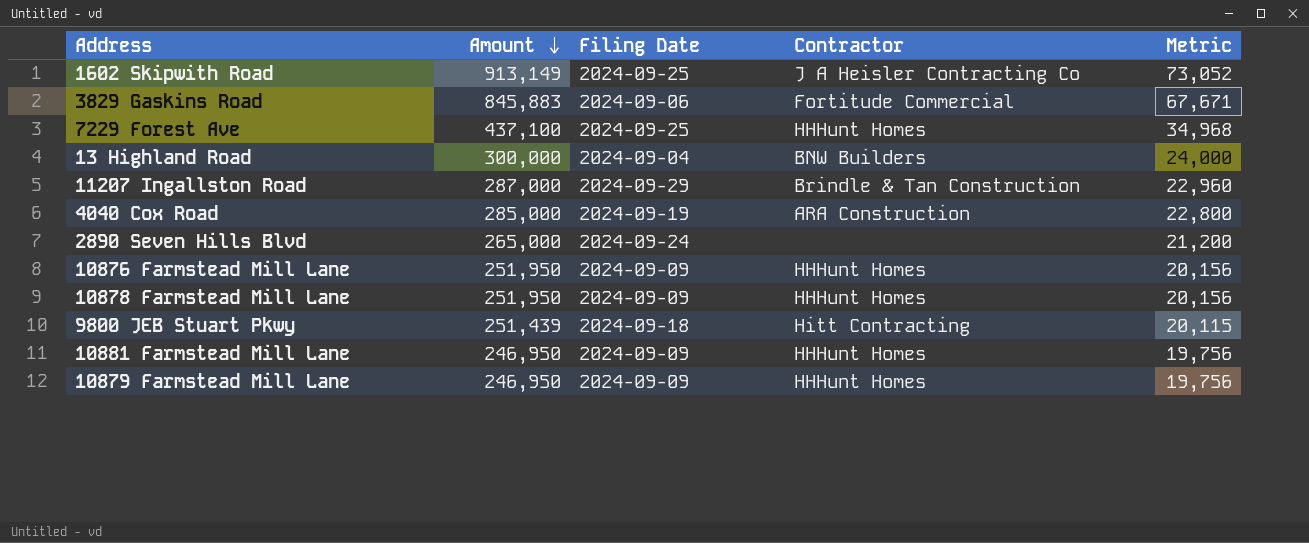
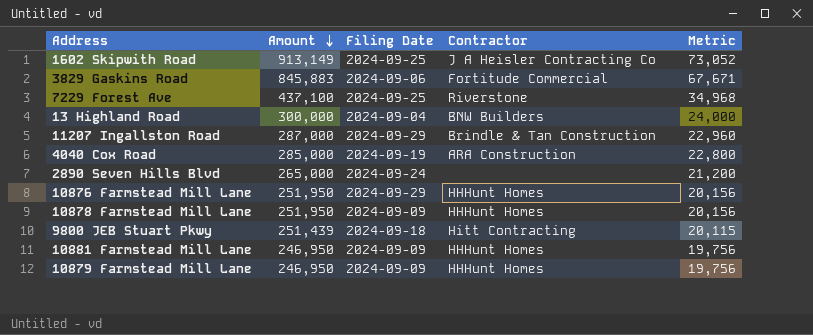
7229 Forest Ave | Contractor: HHHunt Homes -> Riverstone
10876 Farmstead Mill Lane | Filing Date: 2024-09-09 -> 2024-09-29

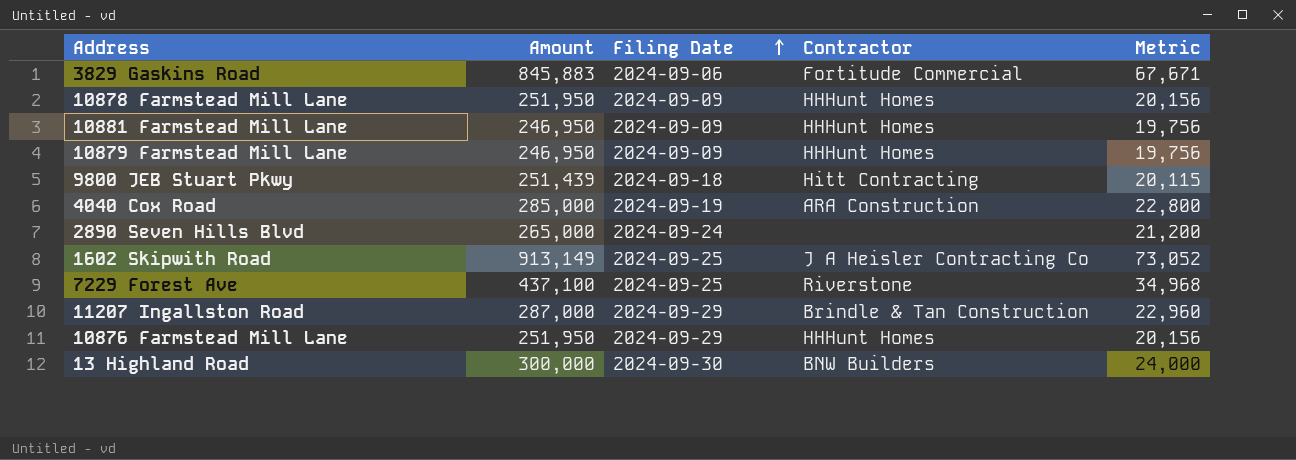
row order: Amount descending -> Filing Date ascending
13 Highland Road | Filing Date: 2024-09-04 -> 2024-09-30

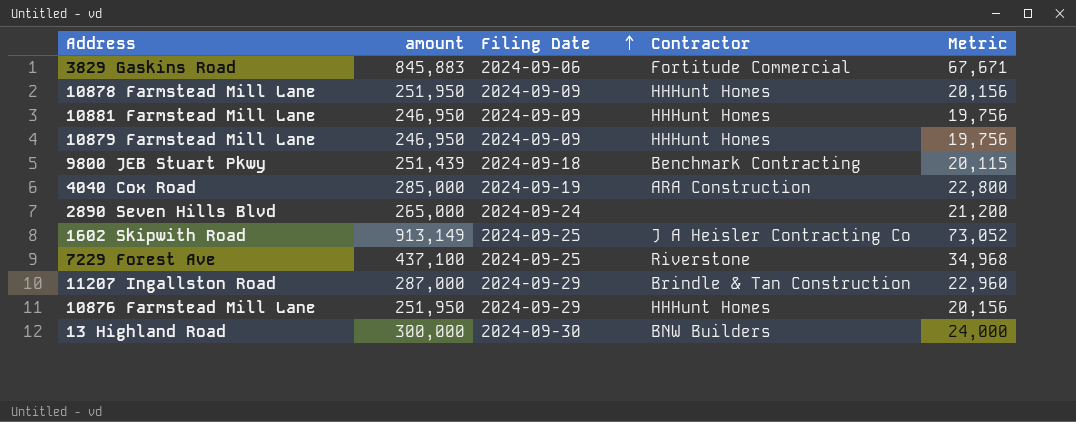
column name: Amount -> amount
9800 JEB Stuart Pkwy | Contractor: Hitt Contracting -> Benchmark Contracting

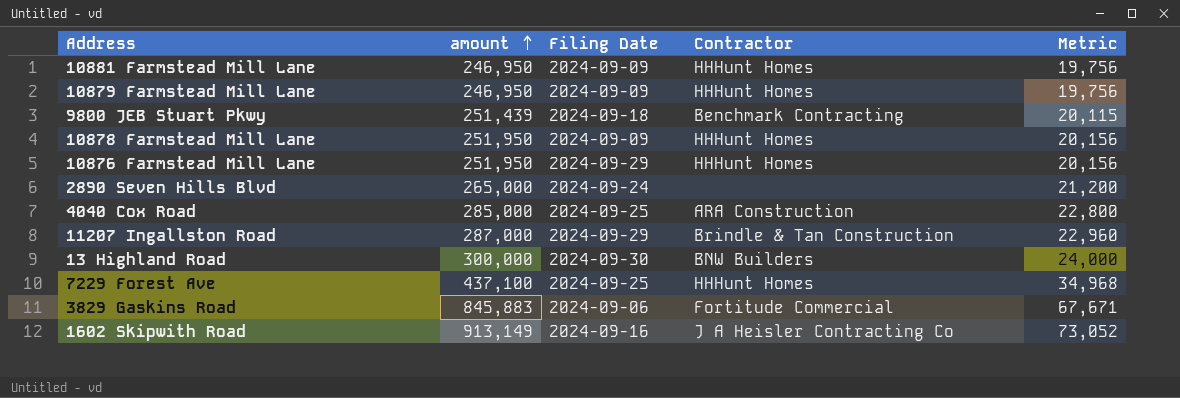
row order: Filing Date ascending -> amount ascending
4040 Cox Road | Filing Date: 2024-09-19 -> 2024-09-25
7229 Forest Ave | Contractor: Riverstone -> HHHunt Homes
1602 Skipwith Road | Filing Date: 2024-09-25 -> 2024-09-16

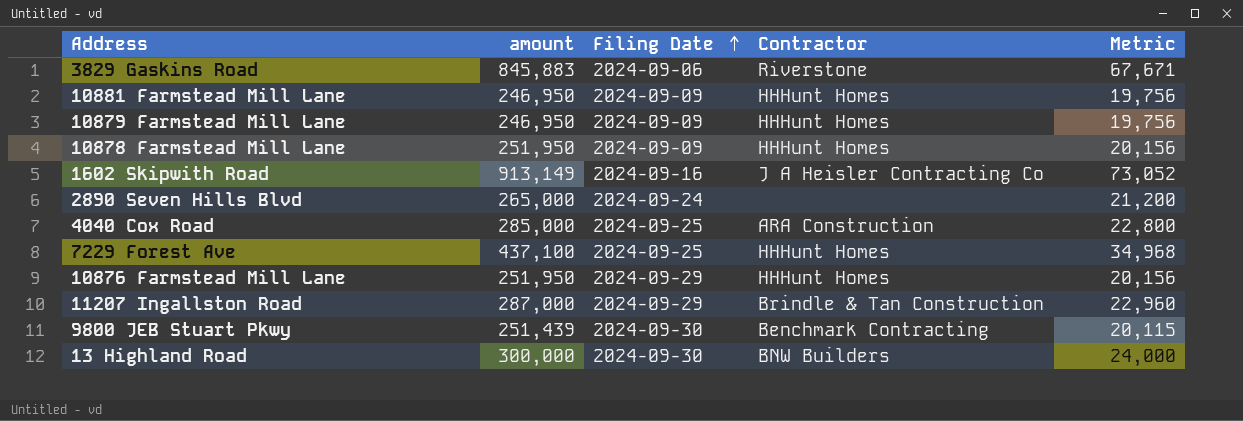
row order: amount ascending -> Filing Date ascending
3829 Gaskins Road | Contractor: Fortitude Commercial -> Riverstone
9800 JEB Stuart Pkwy | Filing Date: 2024-09-18 -> 2024-09-30

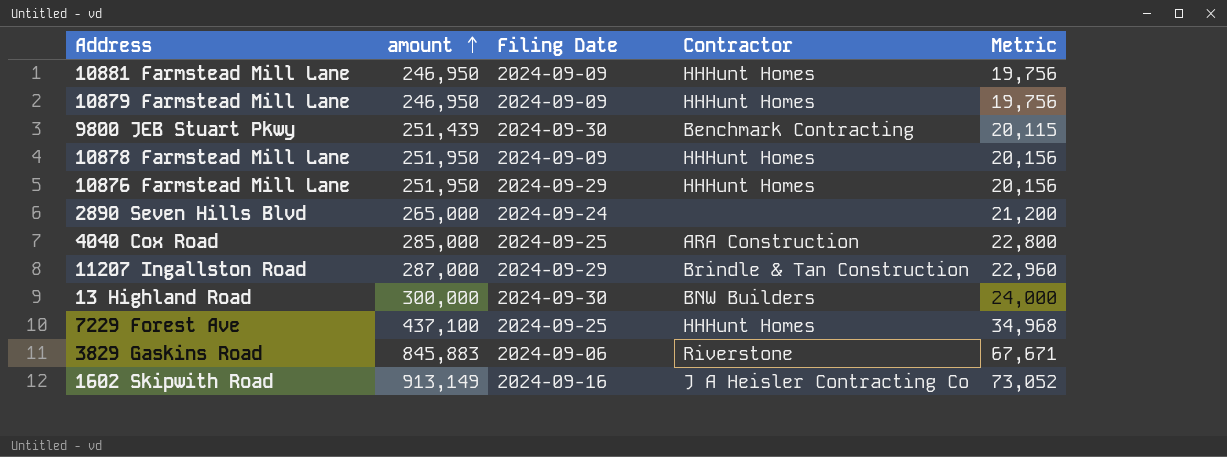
row order: Filing Date ascending -> amount ascending

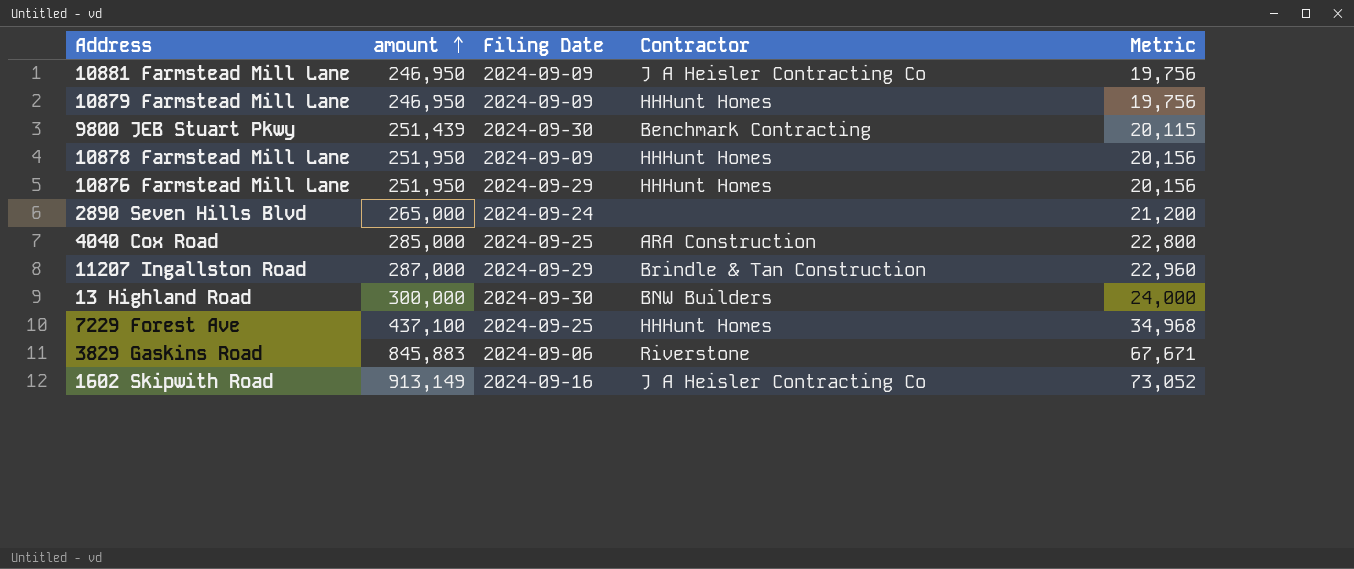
10881 Farmstead Mill Lane | Contractor: HHHunt Homes -> J A Heisler Contracting Co

